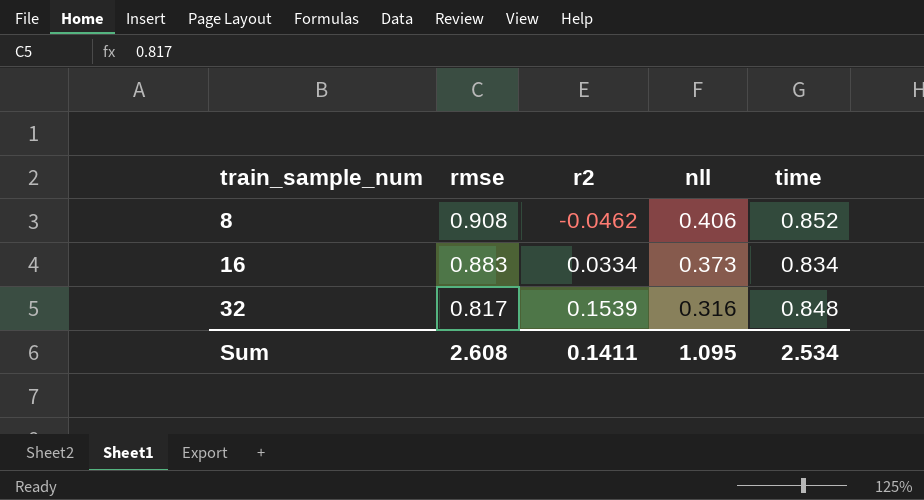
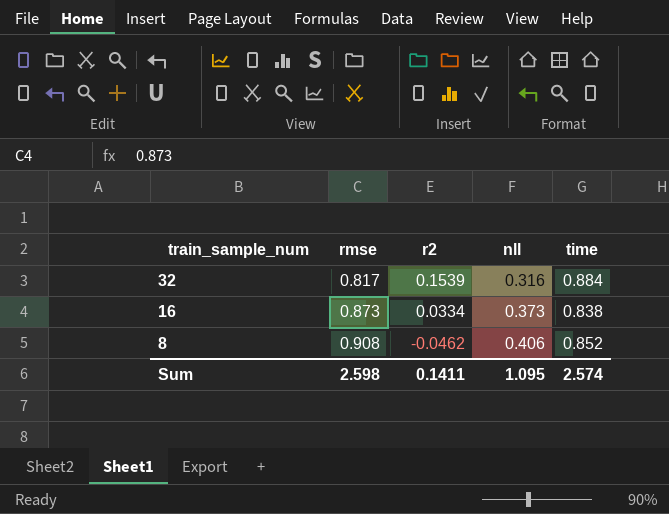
row order: train_sample_num ascending -> train_sample_num descending
32 | time: 0.848 -> 0.884
16 | rmse: 0.883 -> 0.873
16 | time: 0.834 -> 0.838
Sum | rmse: 2.608 -> 2.598
Sum | time: 2.534 -> 2.574

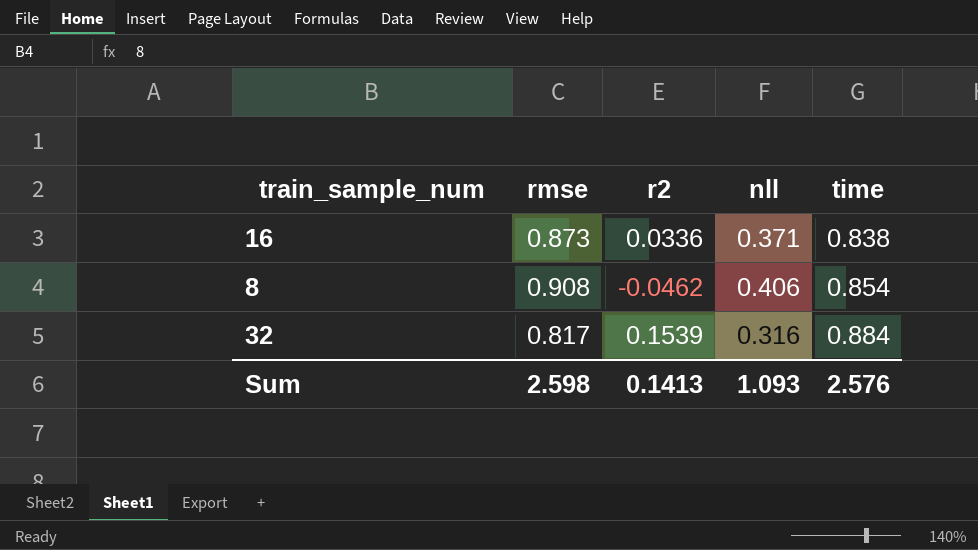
row order: train_sample_num descending -> time ascending
16 | r2: 0.0334 -> 0.0336
16 | nll: 0.373 -> 0.371
8 | time: 0.852 -> 0.854
Sum | r2: 0.1411 -> 0.1413
Sum | nll: 1.095 -> 1.093
Sum | time: 2.574 -> 2.576

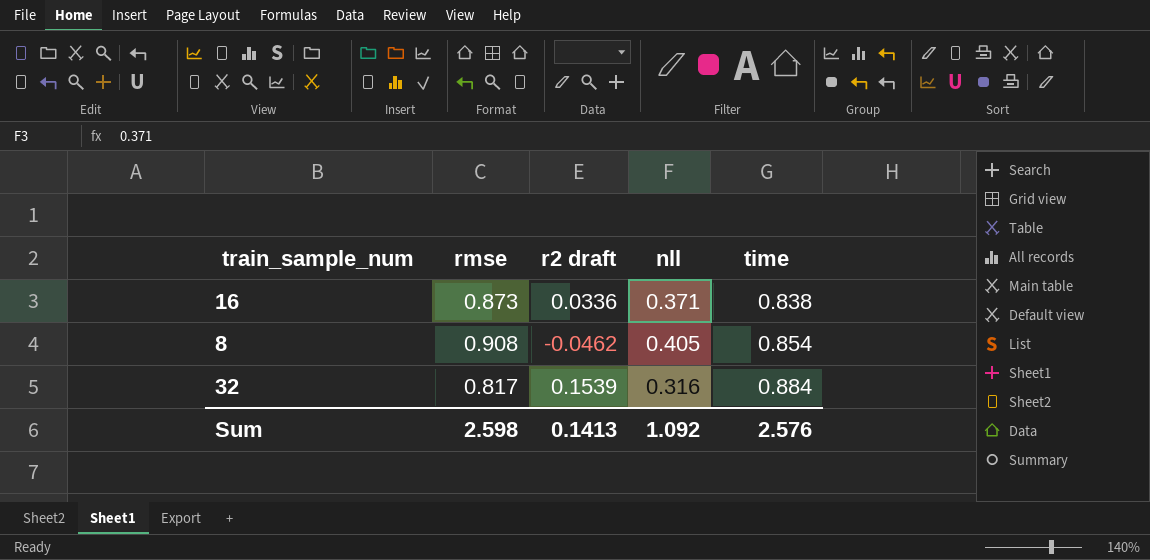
column name: r2 -> r2 draft
8 | nll: 0.406 -> 0.405
Sum | nll: 1.093 -> 1.092

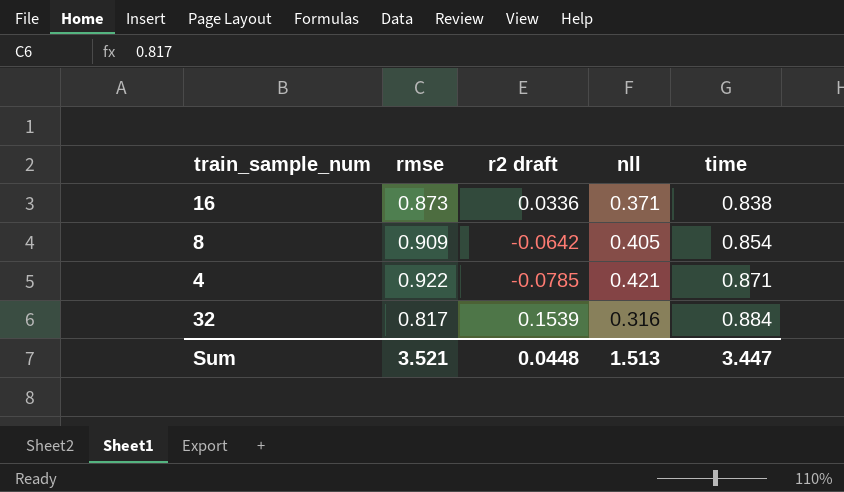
8 | rmse: 0.908 -> 0.909
8 | r2 draft: -0.0462 -> -0.0642
row 4: none -> 0.922 | -0.0785 | 0.421 | 0.871
Sum | rmse: 2.598 -> 3.521
Sum | r2 draft: 0.1413 -> 0.0448
Sum | nll: 1.092 -> 1.513
Sum | time: 2.576 -> 3.447

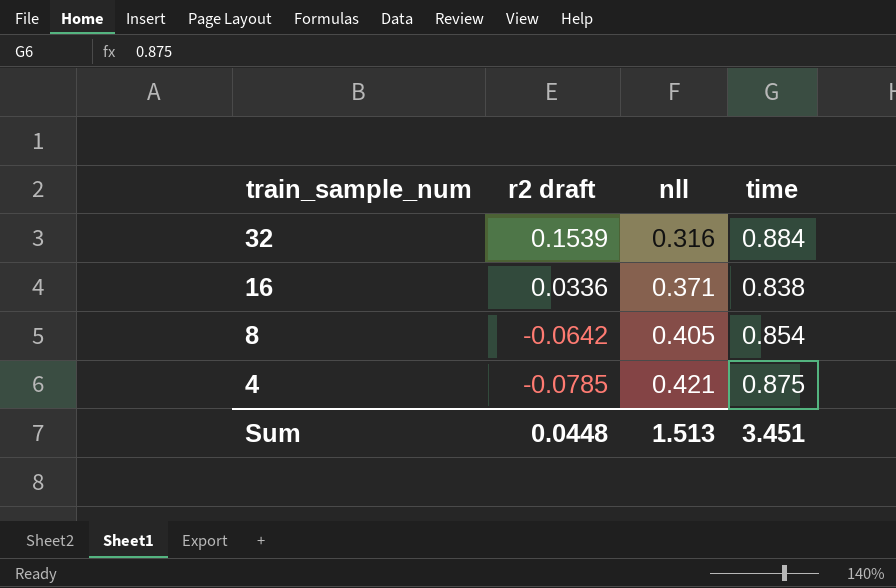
row order: time ascending -> train_sample_num descending
column rmse | position: 2 -> none
4 | time: 0.871 -> 0.875
Sum | time: 3.447 -> 3.451

